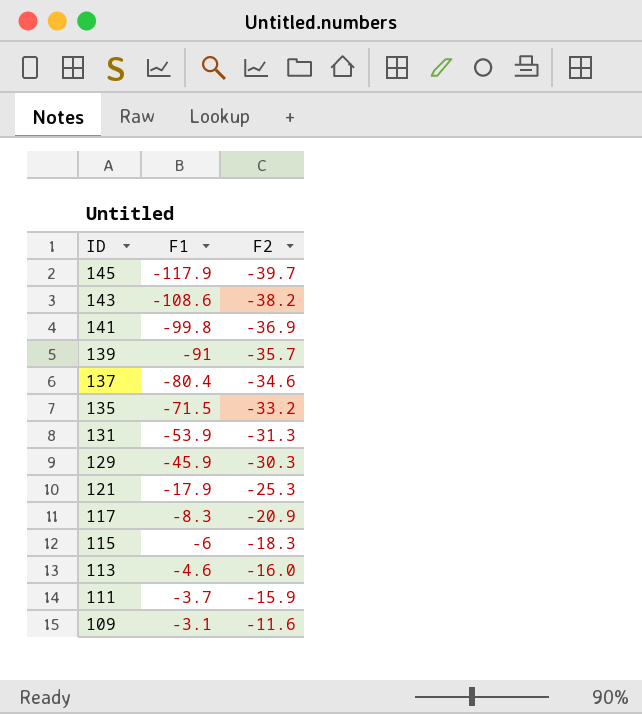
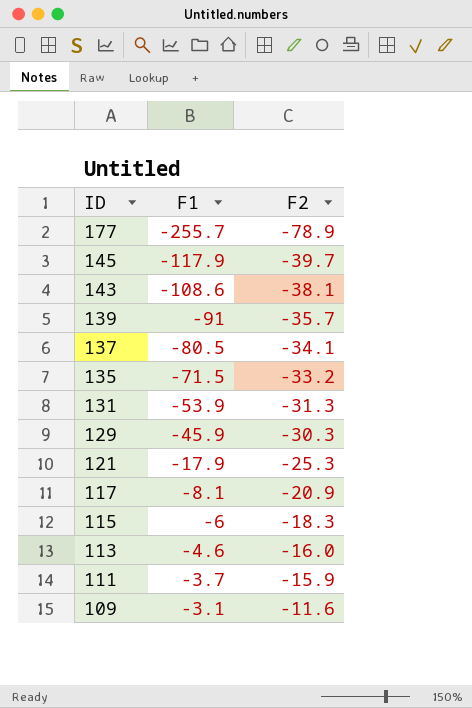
row 141: -99.8 | -36.9 -> none
row 177: none -> -255.7 | -78.9
143 | F2: -38.2 -> -38.1
137 | F1: -80.4 -> -80.5
137 | F2: -34.6 -> -34.1
117 | F1: -8.3 -> -8.1

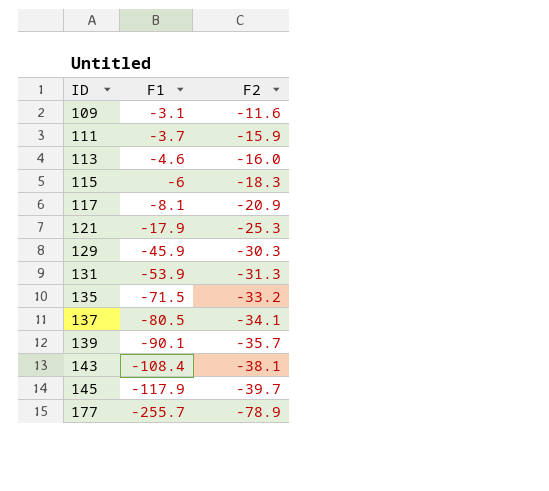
row order: ID descending -> ID ascending
139 | F1: -91 -> -90.1
143 | F1: -108.6 -> -108.4

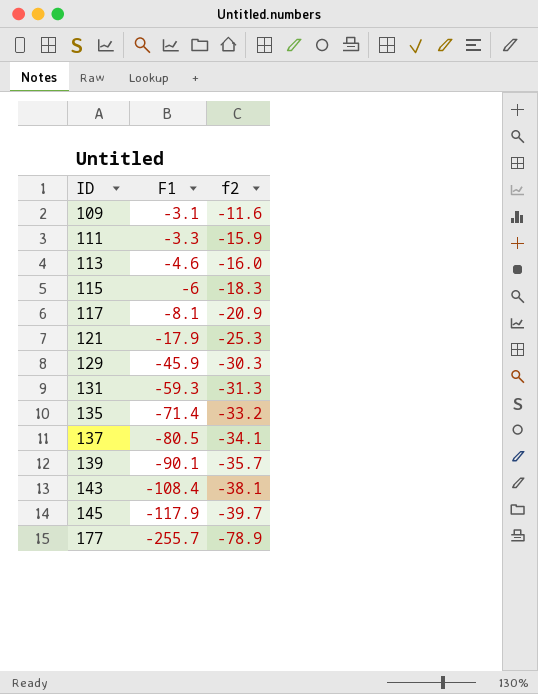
column name: F2 -> f2
111 | F1: -3.7 -> -3.3
131 | F1: -53.9 -> -59.3
135 | F1: -71.5 -> -71.4

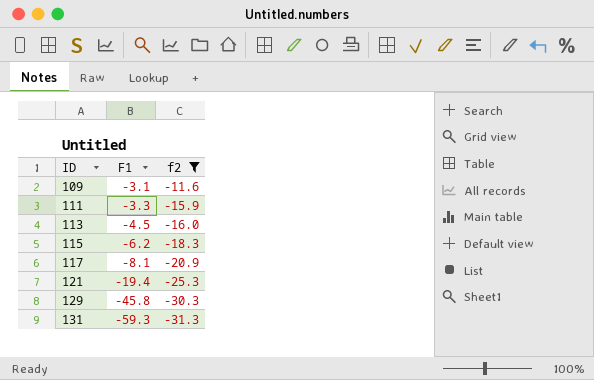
filter: none -> f2 >= -31.3
113 | F1: -4.6 -> -4.5
115 | F1: -6 -> -6.2
121 | F1: -17.9 -> -19.4
129 | F1: -45.9 -> -45.8

